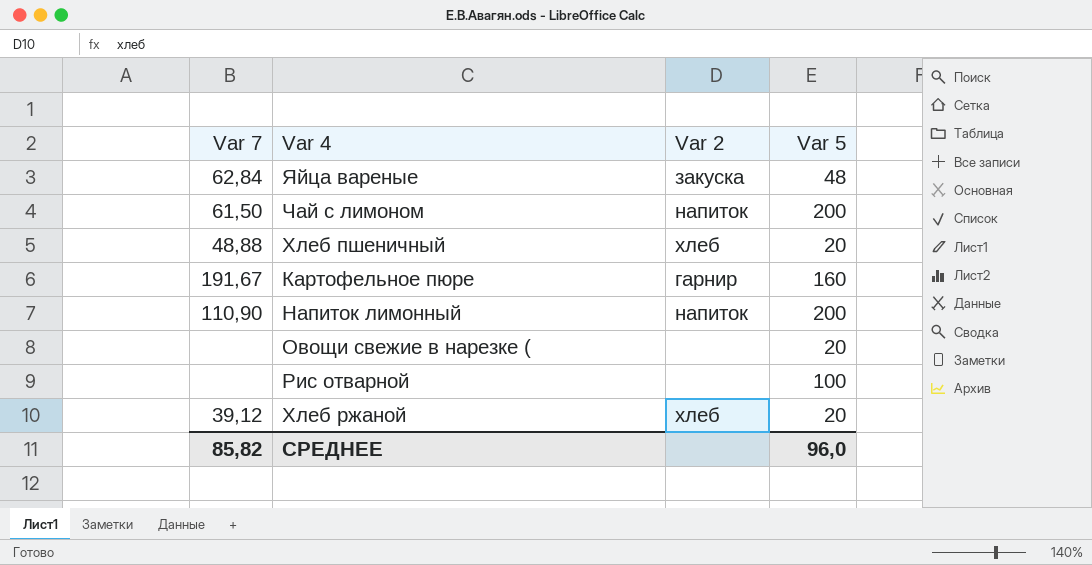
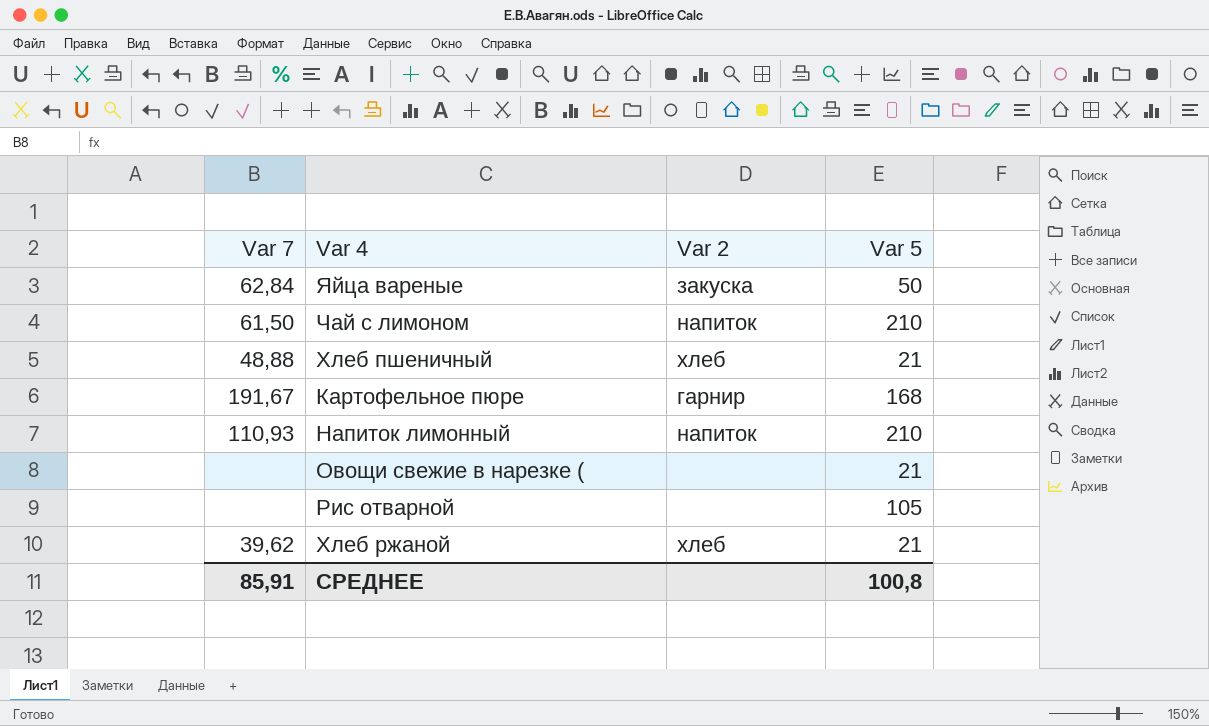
Яйца вареные | Var 5: 48 -> 50
Чай с лимоном | Var 5: 200 -> 210
Хлеб пшеничный | Var 5: 20 -> 21
Картофельное пюре | Var 5: 160 -> 168
Напиток лимонный | Var 7: 110,90 -> 110,93
Напиток лимонный | Var 5: 200 -> 210
Овощи свежие в нарезке ( | Var 5: 20 -> 21
Рис отварной | Var 5: 100 -> 105
Хлеб ржаной | Var 7: 39,12 -> 39,62
Хлеб ржаной | Var 5: 20 -> 21
СРЕДНЕЕ | Var 7: 85,82 -> 85,91
СРЕДНЕЕ | Var 5: 96,0 -> 100,8

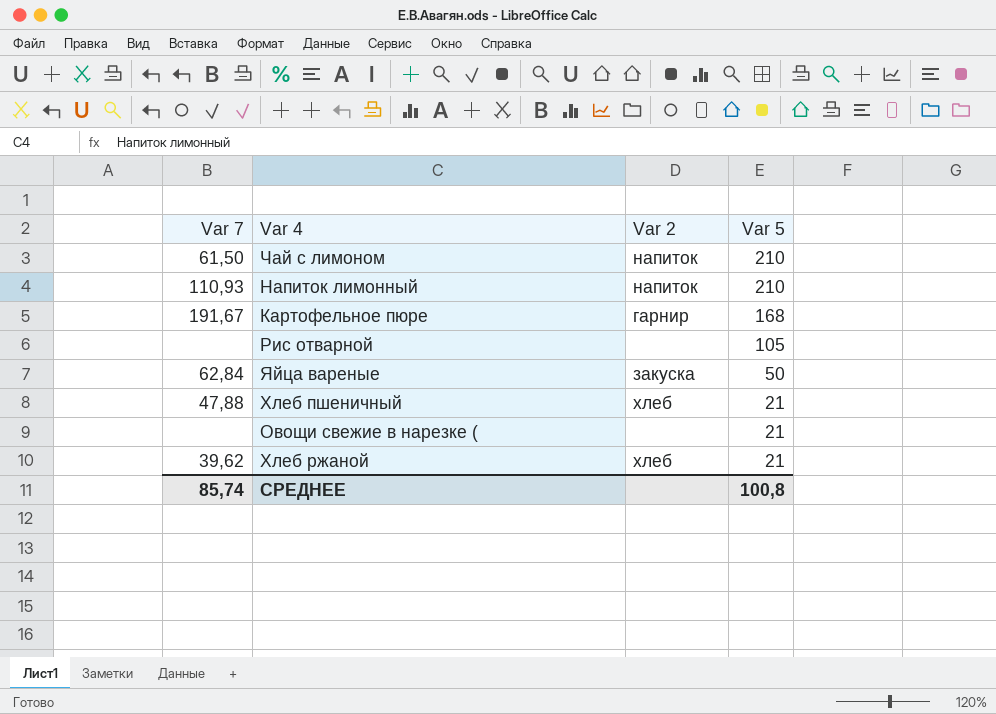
row order: none -> Var 5 descending
Хлеб пшеничный | Var 7: 48,88 -> 47,88
СРЕДНЕЕ | Var 7: 85,91 -> 85,74

